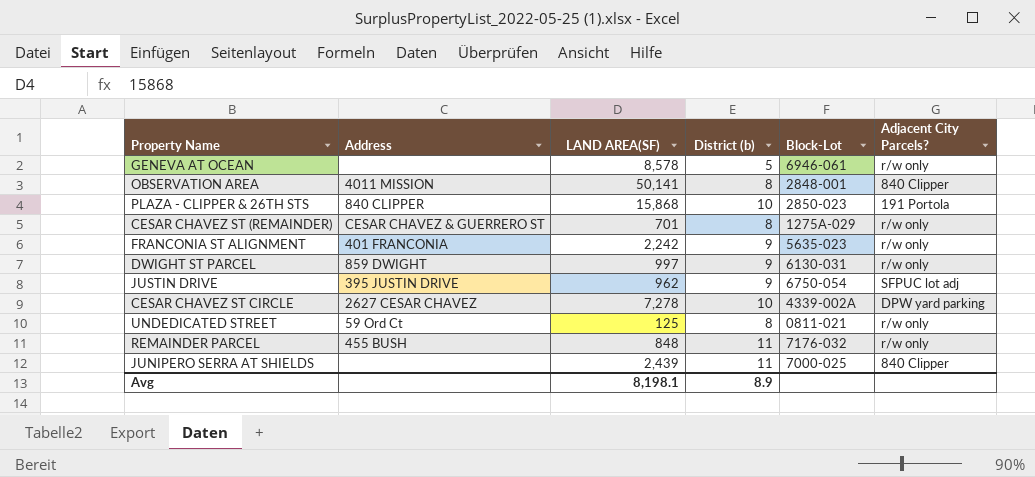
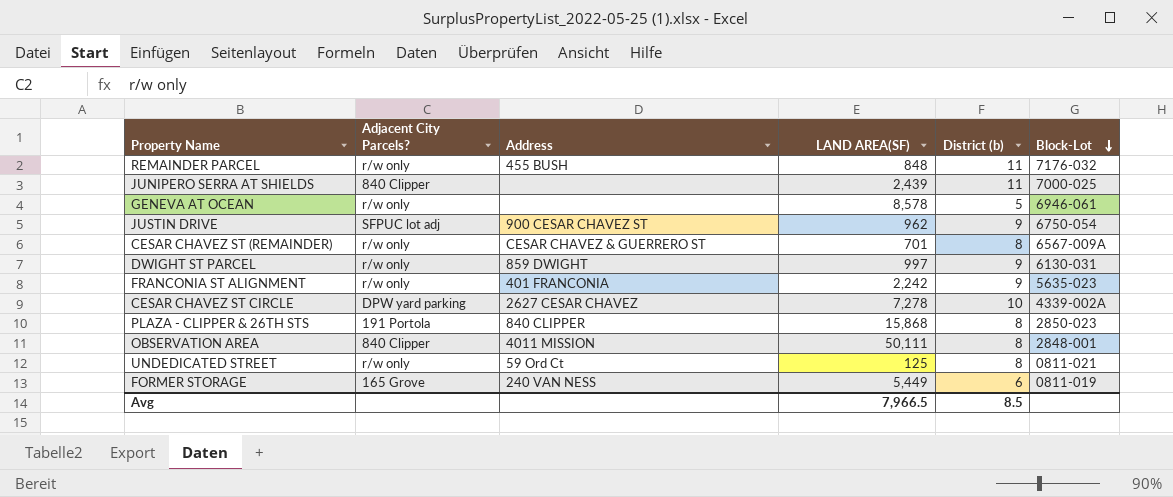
row order: none -> Block-Lot descending
column Adjacent City Parcels? | position: 6 -> 2
JUSTIN DRIVE | Address: 395 JUSTIN DRIVE -> 900 CESAR CHAVEZ ST
CESAR CHAVEZ ST (REMAINDER) | Block-Lot: 1275A-029 -> 6567-009A
PLAZA - CLIPPER & 26TH STS | District (b): 10 -> 8
OBSERVATION AREA | LAND AREA(SF): 50,141 -> 50,111
row FORMER STORAGE: none -> 165 Grove | 240 VAN NESS | 5,449 | 6 | 0811-019
Avg | LAND AREA(SF): 8,198.1 -> 7,966.5
Avg | District (b): 8.9 -> 8.5

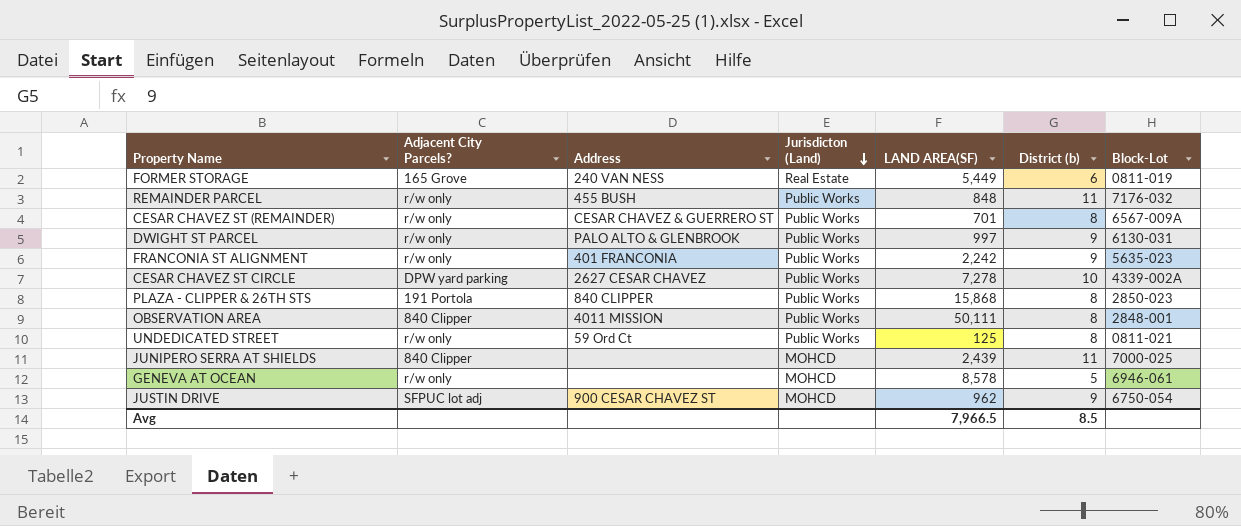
row order: Block-Lot descending -> Jurisdicton (Land) descending
column Jurisdicton (Land) | position: none -> 4
DWIGHT ST PARCEL | Address: 859 DWIGHT -> PALO ALTO & GLENBROOK

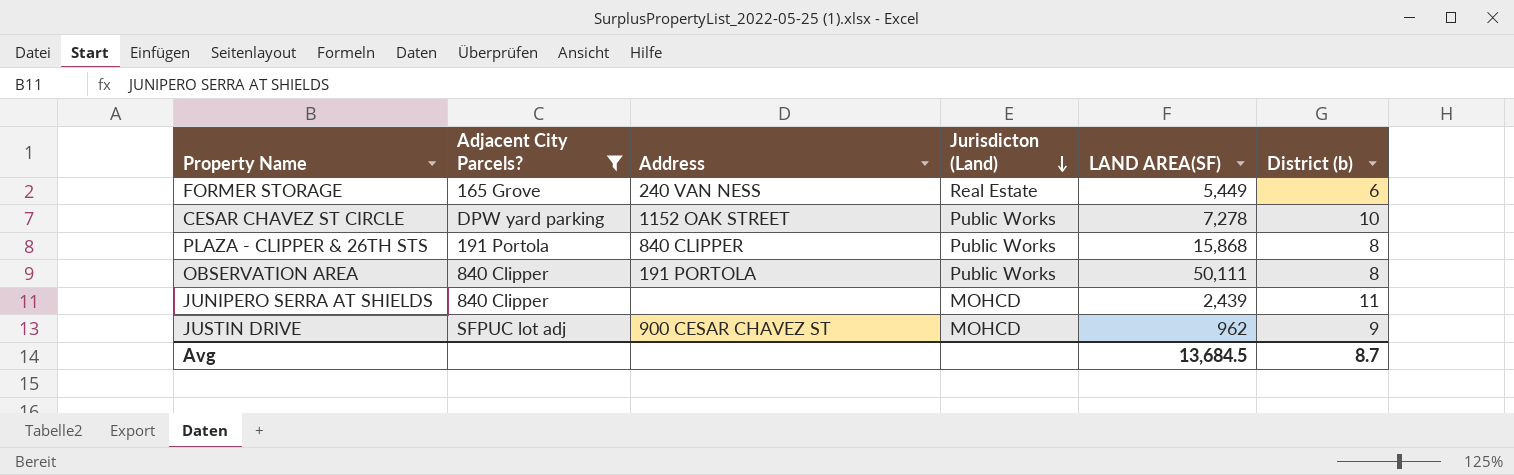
filter: none -> Adjacent City Parcels? != r/w only
column Block-Lot | position: 7 -> none
CESAR CHAVEZ ST CIRCLE | Address: 2627 CESAR CHAVEZ -> 1152 OAK STREET
OBSERVATION AREA | Address: 4011 MISSION -> 191 PORTOLA
Avg | LAND AREA(SF): 7,966.5 -> 13,684.5
Avg | District (b): 8.5 -> 8.7

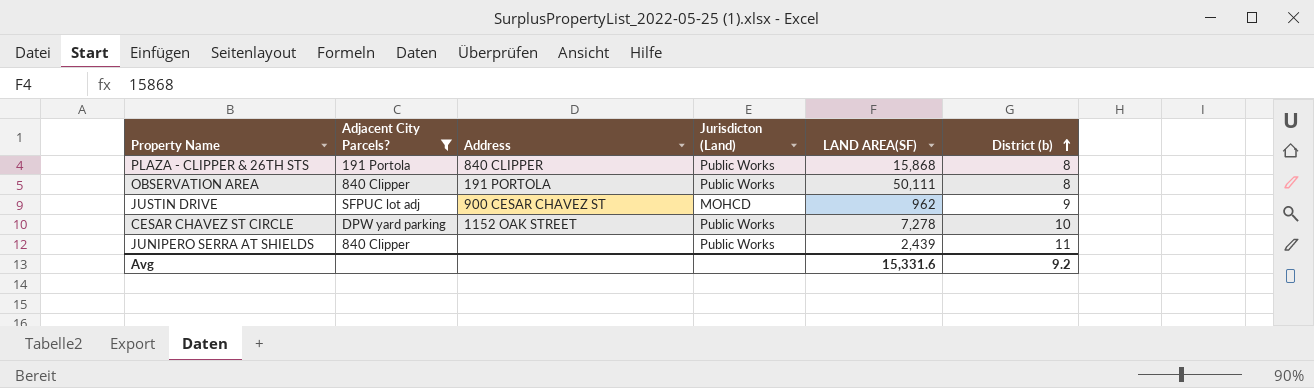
row order: Jurisdicton (Land) descending -> District (b) ascending
row FORMER STORAGE: 165 Grove | 240 VAN NESS | Real Estate | 5,449 | 6 -> none
JUNIPERO SERRA AT SHIELDS | Jurisdicton (Land): MOHCD -> Public Works
Avg | LAND AREA(SF): 13,684.5 -> 15,331.6
Avg | District (b): 8.7 -> 9.2

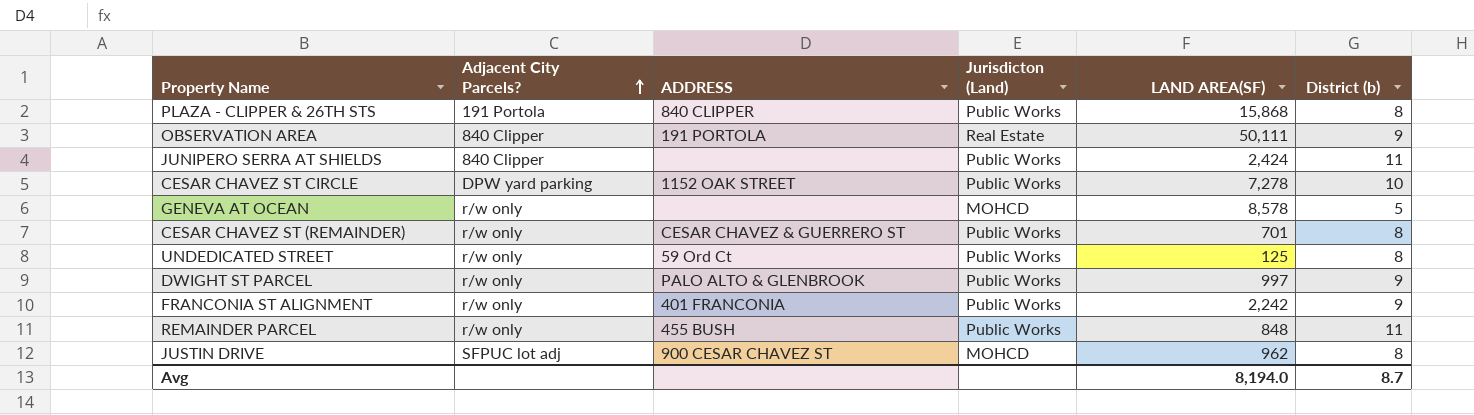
filter: Adjacent City Parcels? != r/w only -> none
row order: District (b) ascending -> Adjacent City Parcels? ascending
column name: Address -> ADDRESS
OBSERVATION AREA | Jurisdicton (Land): Public Works -> Real Estate
OBSERVATION AREA | District (b): 8 -> 9
JUNIPERO SERRA AT SHIELDS | LAND AREA(SF): 2,439 -> 2,424
JUSTIN DRIVE | District (b): 9 -> 8
Avg | LAND AREA(SF): 15,331.6 -> 8,194.0
Avg | District (b): 9.2 -> 8.7

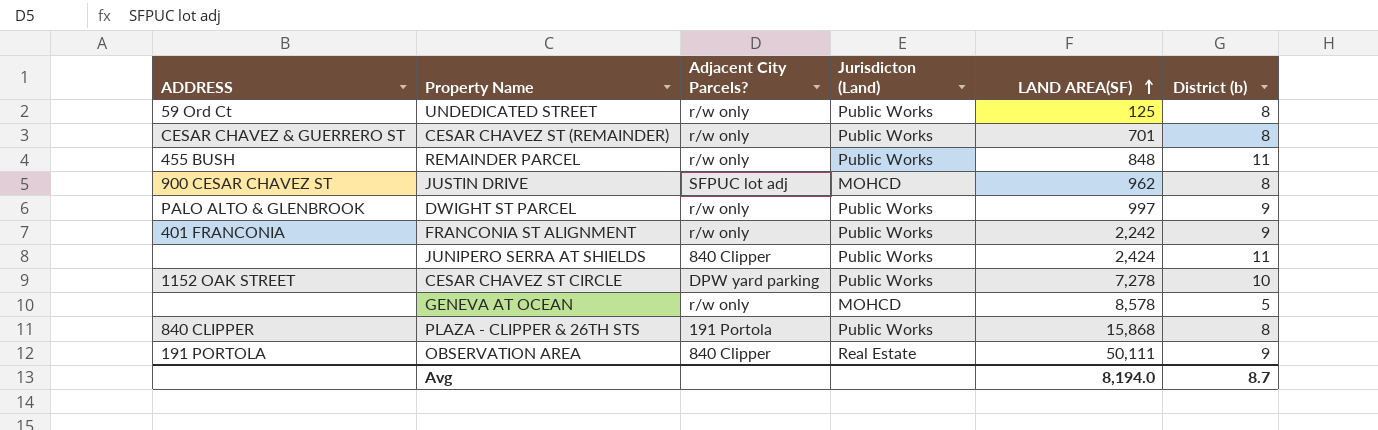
row order: Adjacent City Parcels? ascending -> LAND AREA(SF) ascending
column ADDRESS | position: 3 -> 1

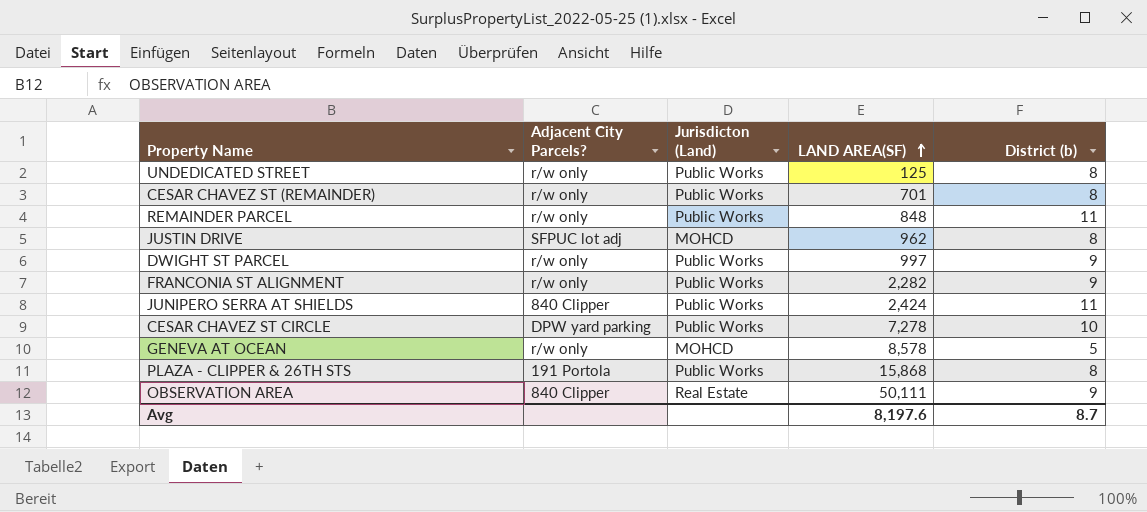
column ADDRESS | position: 1 -> none
FRANCONIA ST ALIGNMENT | LAND AREA(SF): 2,242 -> 2,282
Avg | LAND AREA(SF): 8,194.0 -> 8,197.6

